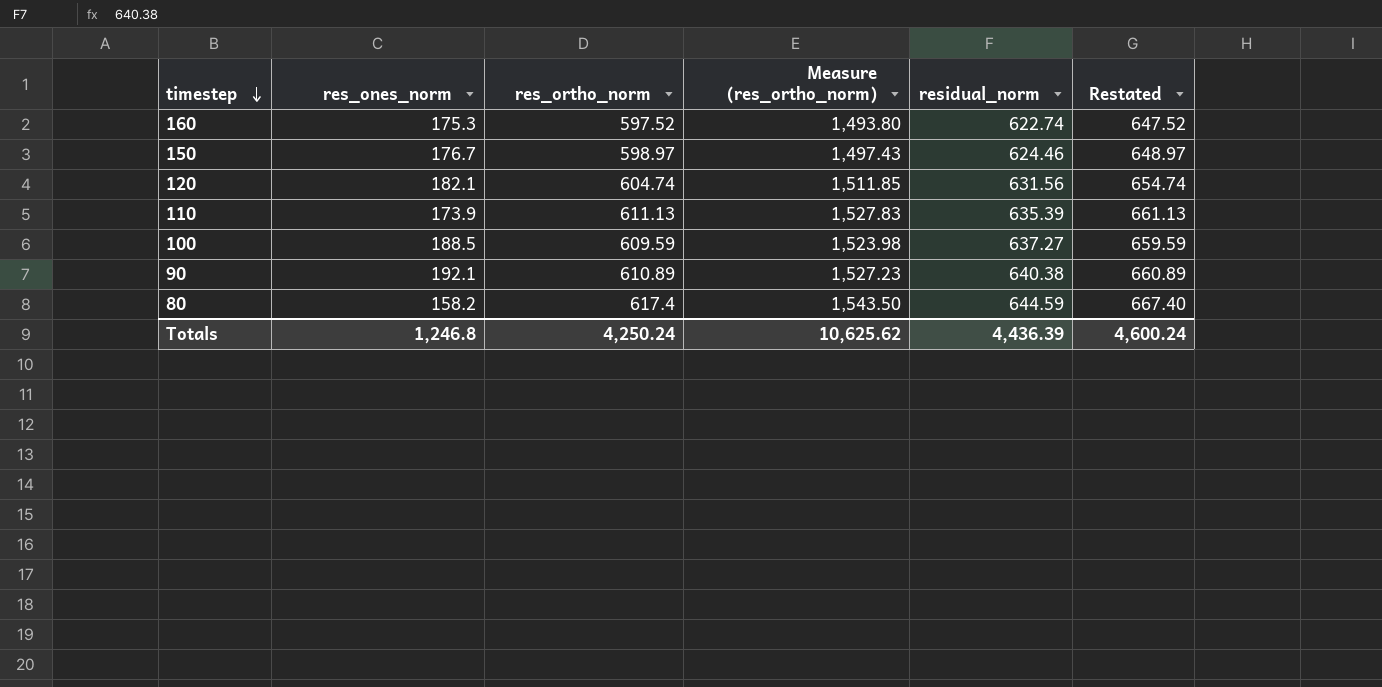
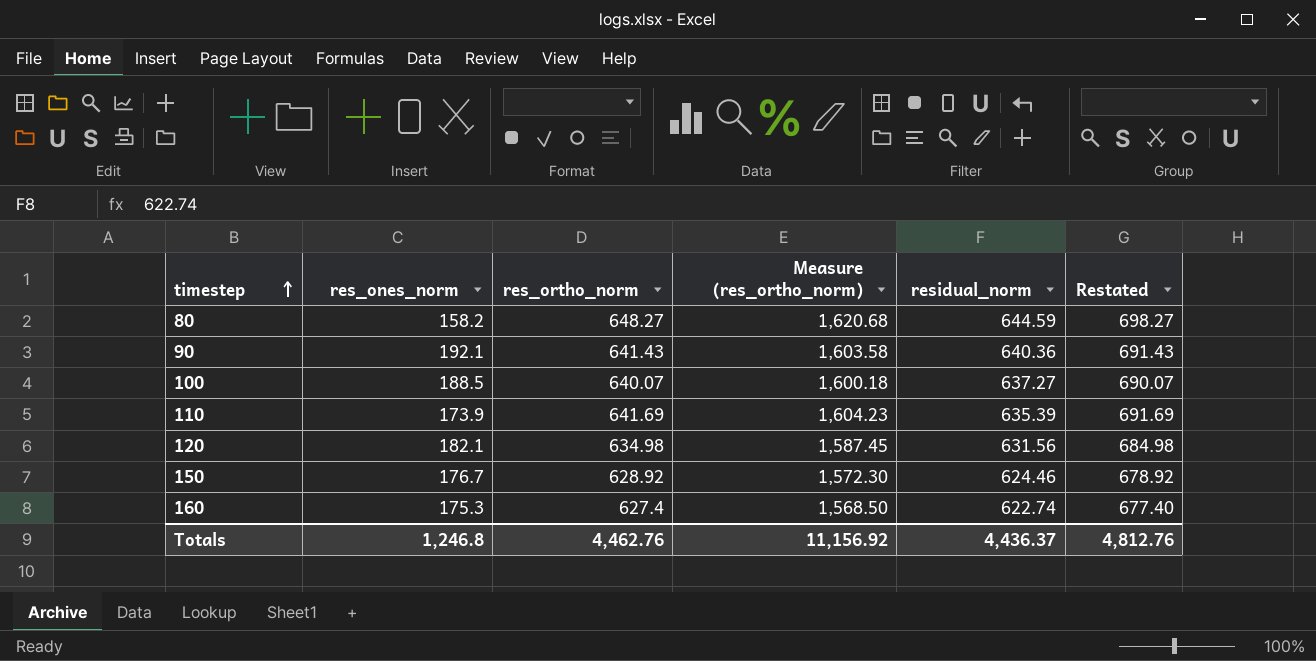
row order: timestep descending -> timestep ascending
80 | res_ortho_norm: 617.4 -> 648.27
80 | Measure (res_ortho_norm): 1,543.50 -> 1,620.68
80 | Restated: 667.40 -> 698.27
90 | res_ortho_norm: 610.89 -> 641.43
90 | Measure (res_ortho_norm): 1,527.23 -> 1,603.58
90 | residual_norm: 640.38 -> 640.36
90 | Restated: 660.89 -> 691.43
100 | res_ortho_norm: 609.59 -> 640.07
100 | Measure (res_ortho_norm): 1,523.98 -> 1,600.18
100 | Restated: 659.59 -> 690.07
110 | res_ortho_norm: 611.13 -> 641.69
110 | Measure (res_ortho_norm): 1,527.83 -> 1,604.23
110 | Restated: 661.13 -> 691.69
120 | res_ortho_norm: 604.74 -> 634.98
120 | Measure (res_ortho_norm): 1,511.85 -> 1,587.45
120 | Restated: 654.74 -> 684.98
150 | res_ortho_norm: 598.97 -> 628.92
150 | Measure (res_ortho_norm): 1,497.43 -> 1,572.30
150 | Restated: 648.97 -> 678.92
160 | res_ortho_norm: 597.52 -> 627.4
160 | Measure (res_ortho_norm): 1,493.80 -> 1,568.50
160 | Restated: 647.52 -> 677.40
Totals | res_ortho_norm: 4,250.24 -> 4,462.76
Totals | Measure (res_ortho_norm): 10,625.62 -> 11,156.92
Totals | residual_norm: 4,436.39 -> 4,436.37
Totals | Restated: 4,600.24 -> 4,812.76

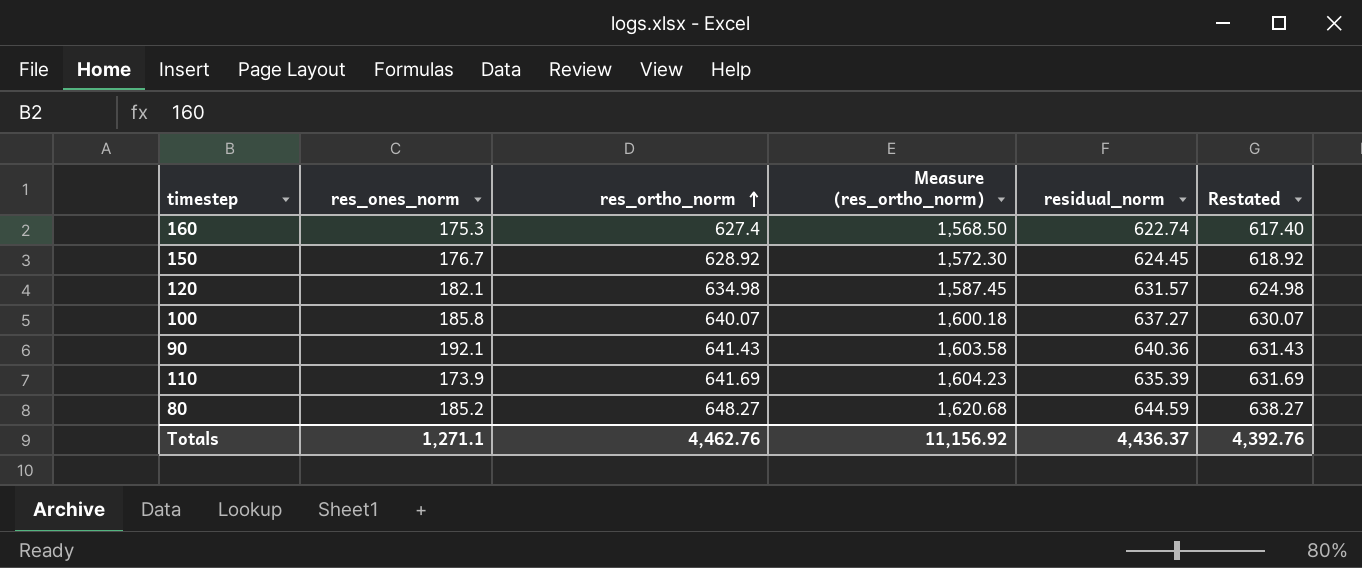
row order: timestep ascending -> res_ortho_norm ascending
column Restated | formula: [res_ortho_norm] + 50 -> [res_ortho_norm] - 10
150 | residual_norm: 624.46 -> 624.45
120 | residual_norm: 631.56 -> 631.57
100 | res_ones_norm: 188.5 -> 185.8
80 | res_ones_norm: 158.2 -> 185.2
Totals | res_ones_norm: 1,246.8 -> 1,271.1
Totals | Restated: 4,812.76 -> 4,392.76

